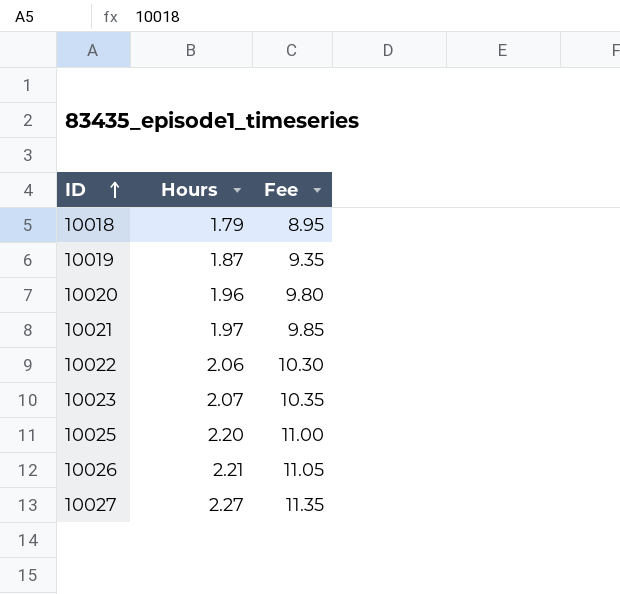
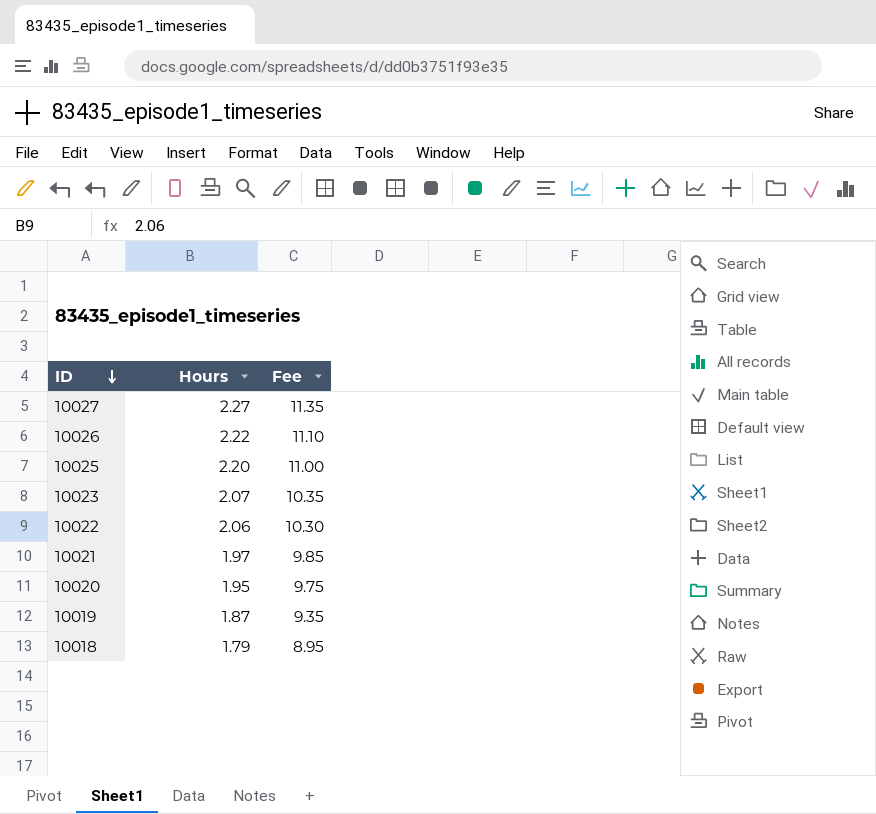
row order: ID ascending -> ID descending
10026 | Hours: 2.21 -> 2.22
10026 | Fee: 11.05 -> 11.10
10020 | Hours: 1.96 -> 1.95
10020 | Fee: 9.80 -> 9.75

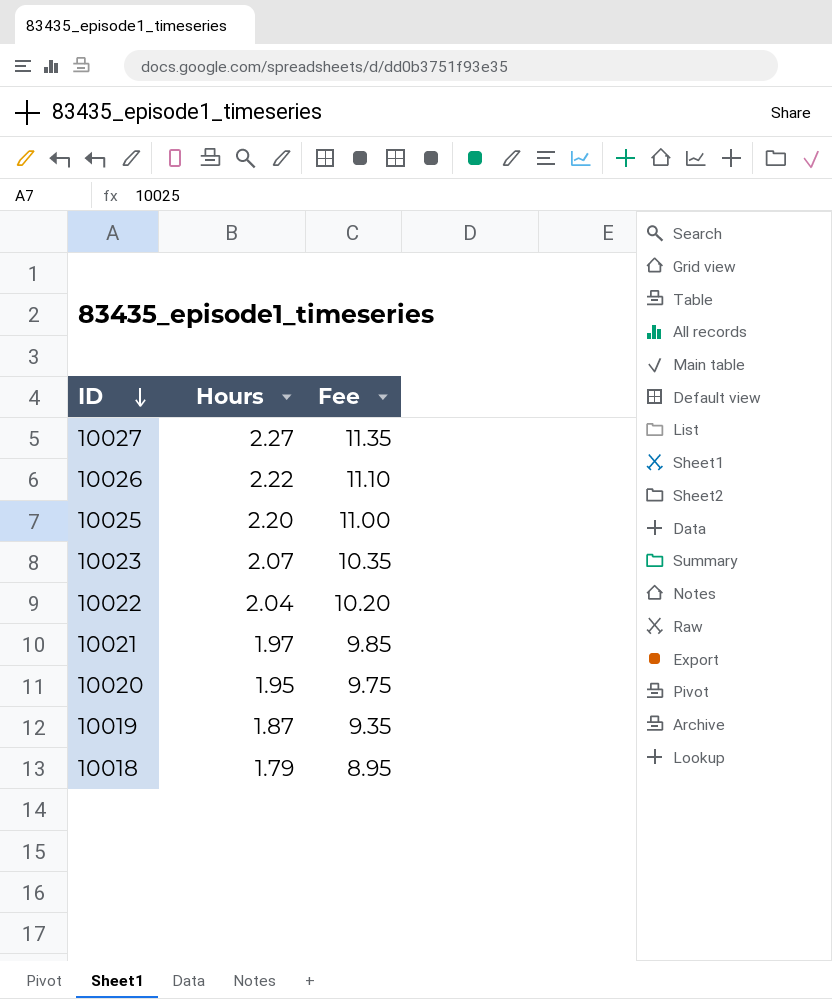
10022 | Hours: 2.06 -> 2.04
10022 | Fee: 10.30 -> 10.20

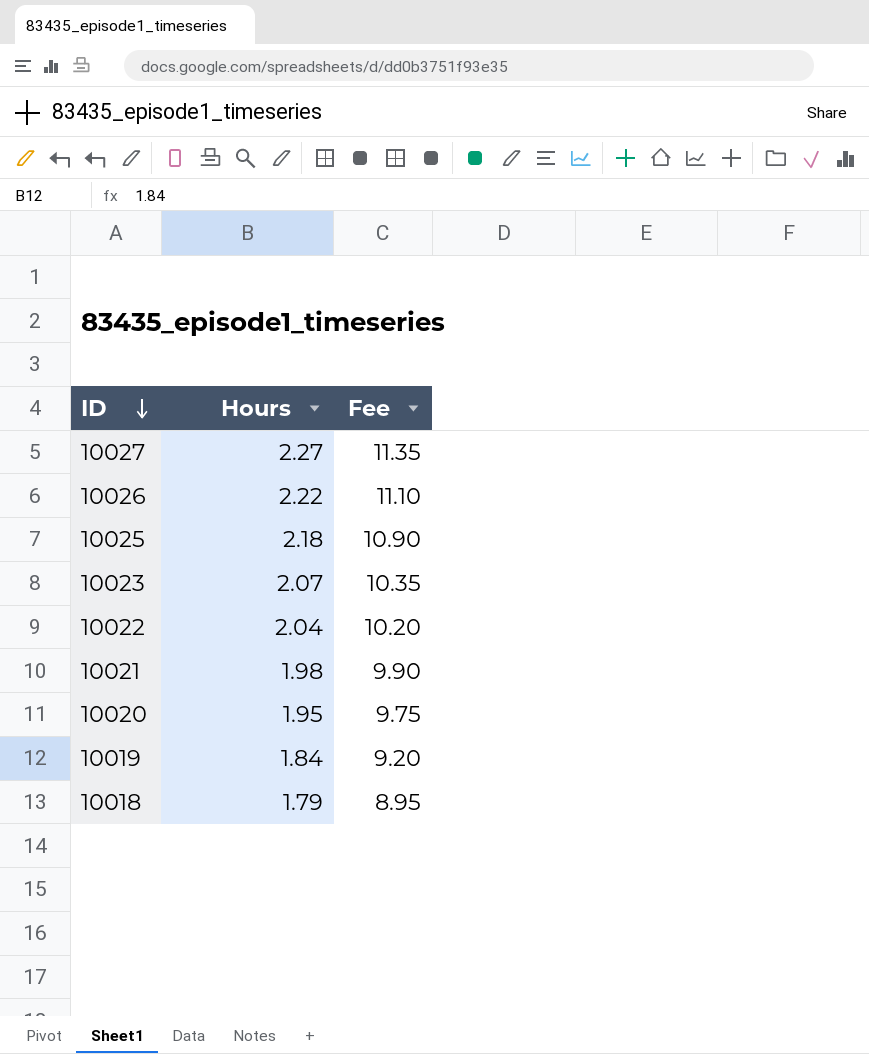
10025 | Hours: 2.20 -> 2.18
10025 | Fee: 11.00 -> 10.90
10021 | Hours: 1.97 -> 1.98
10021 | Fee: 9.85 -> 9.90
10019 | Hours: 1.87 -> 1.84
10019 | Fee: 9.35 -> 9.20

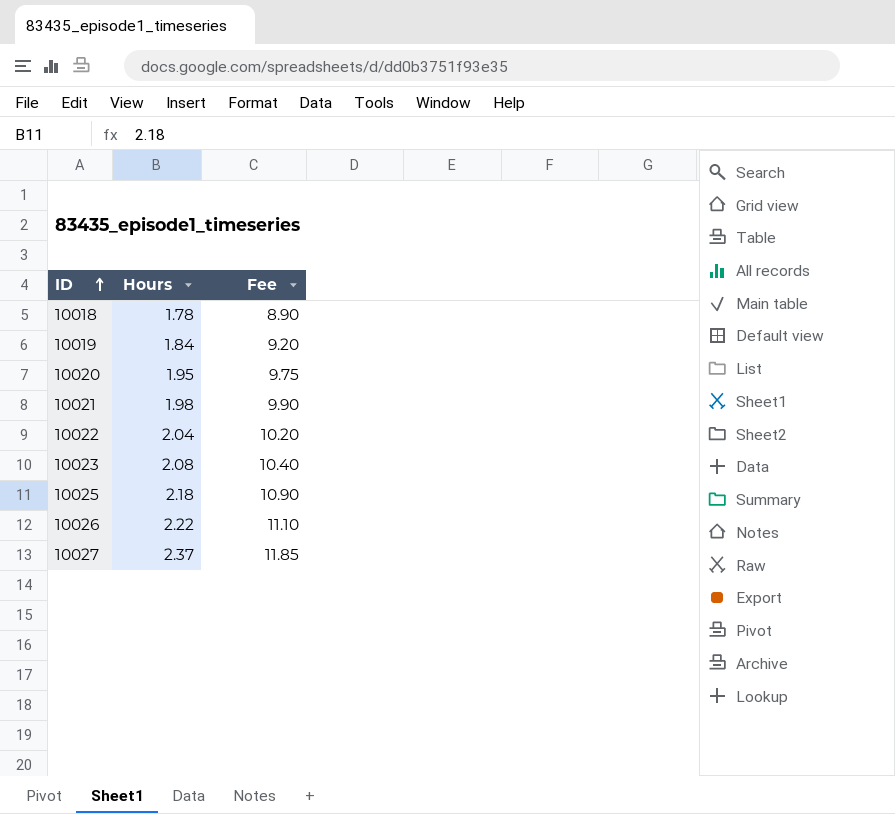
row order: ID descending -> ID ascending
10018 | Hours: 1.79 -> 1.78
10018 | Fee: 8.95 -> 8.90
10023 | Hours: 2.07 -> 2.08
10023 | Fee: 10.35 -> 10.40
10027 | Hours: 2.27 -> 2.37
10027 | Fee: 11.35 -> 11.85

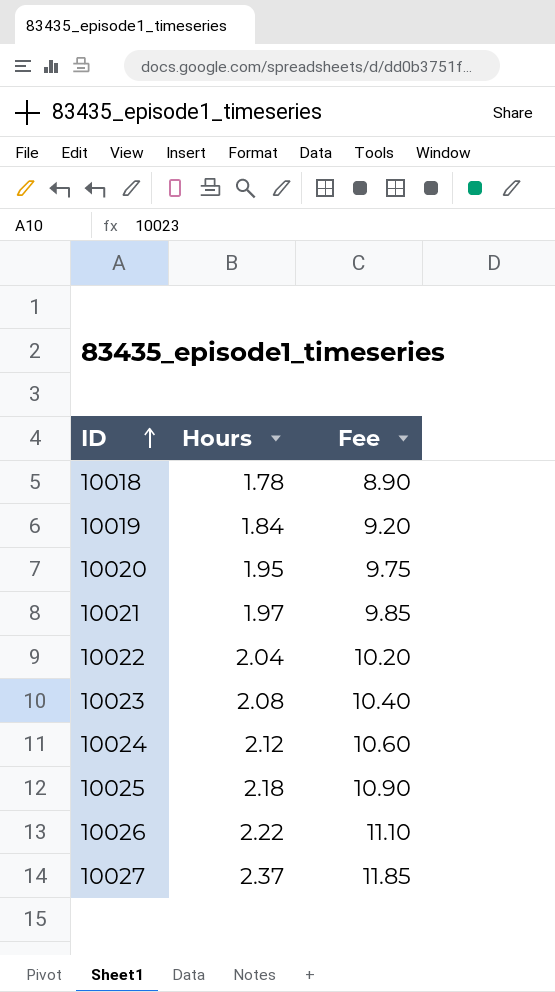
10021 | Hours: 1.98 -> 1.97
10021 | Fee: 9.90 -> 9.85
row 10024: none -> 2.12 | 10.60

